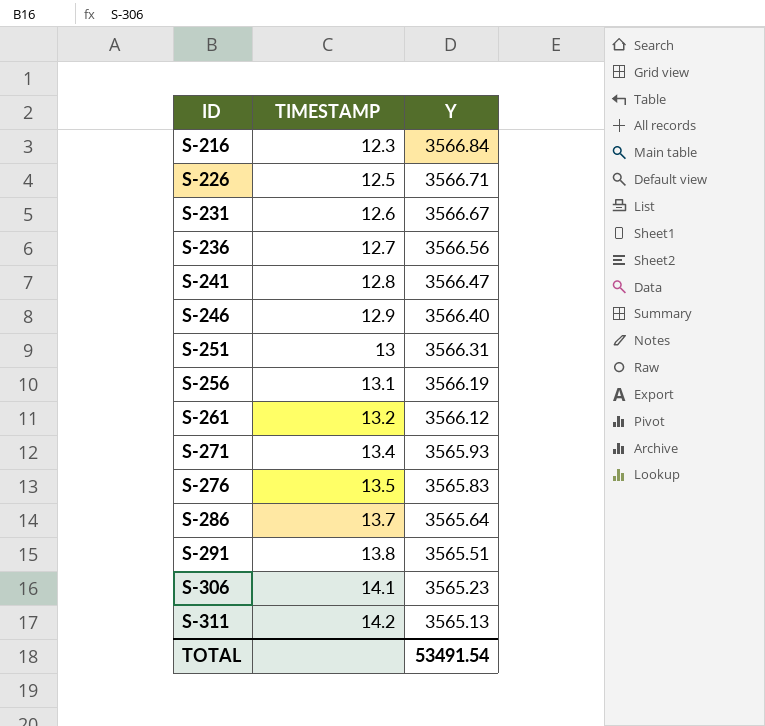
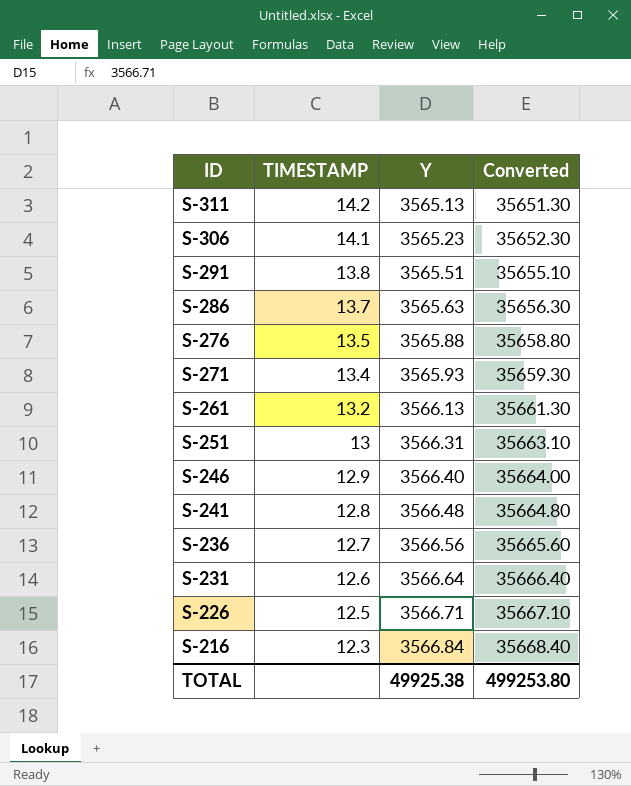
row order: ID ascending -> ID descending
column Converted | formula: none -> [Y] * 10
row S-256: 13.1 | 3566.19 -> none
S-286 | Y: 3565.64 -> 3565.63
S-276 | Y: 3565.83 -> 3565.88
S-261 | Y: 3566.12 -> 3566.13
S-241 | Y: 3566.47 -> 3566.48
S-231 | Y: 3566.67 -> 3566.64
TOTAL | Y: 53491.54 -> 49925.38

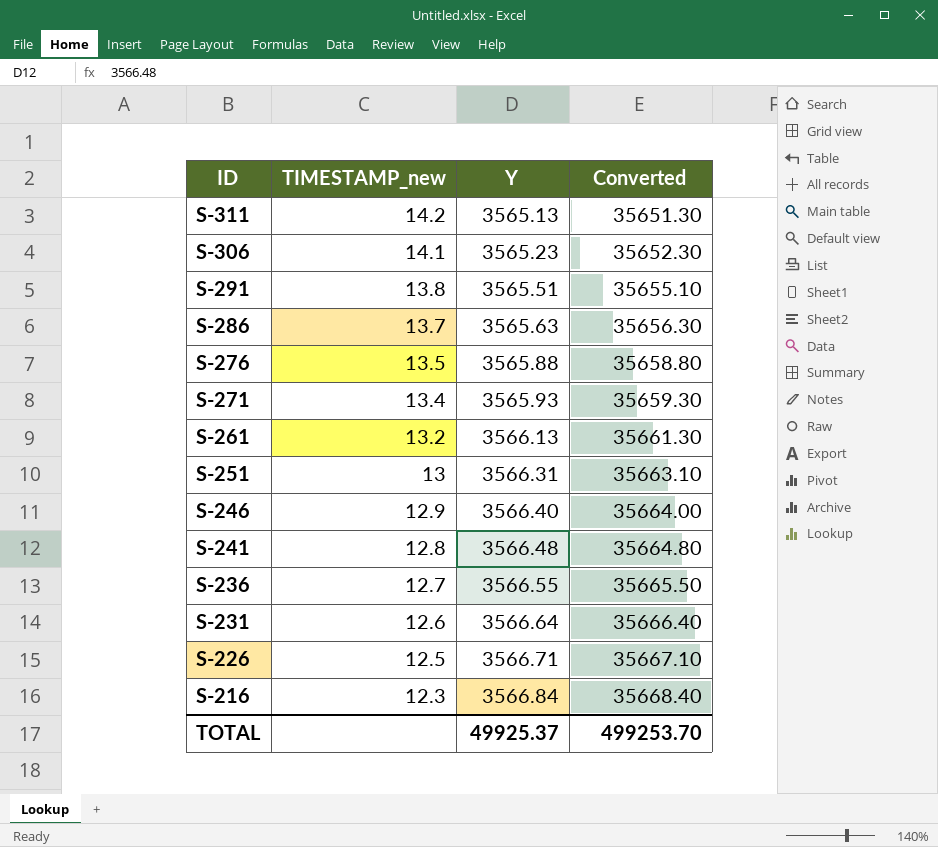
column name: TIMESTAMP -> TIMESTAMP_new
S-236 | Y: 3566.56 -> 3566.55
S-236 | Converted: 35665.60 -> 35665.50
TOTAL | Y: 49925.38 -> 49925.37
TOTAL | Converted: 499253.80 -> 499253.70

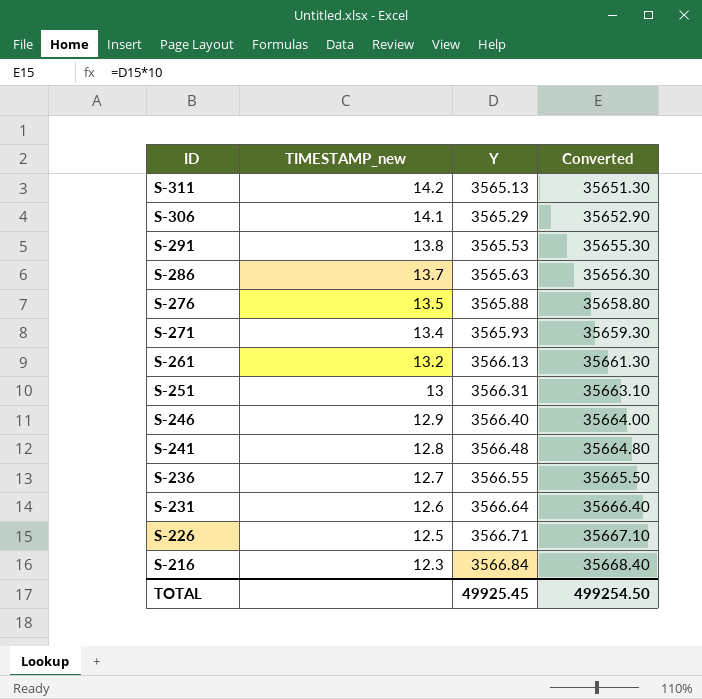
S-306 | Y: 3565.23 -> 3565.29
S-306 | Converted: 35652.30 -> 35652.90
S-291 | Y: 3565.51 -> 3565.53
S-291 | Converted: 35655.10 -> 35655.30
TOTAL | Y: 49925.37 -> 49925.45
TOTAL | Converted: 499253.70 -> 499254.50

